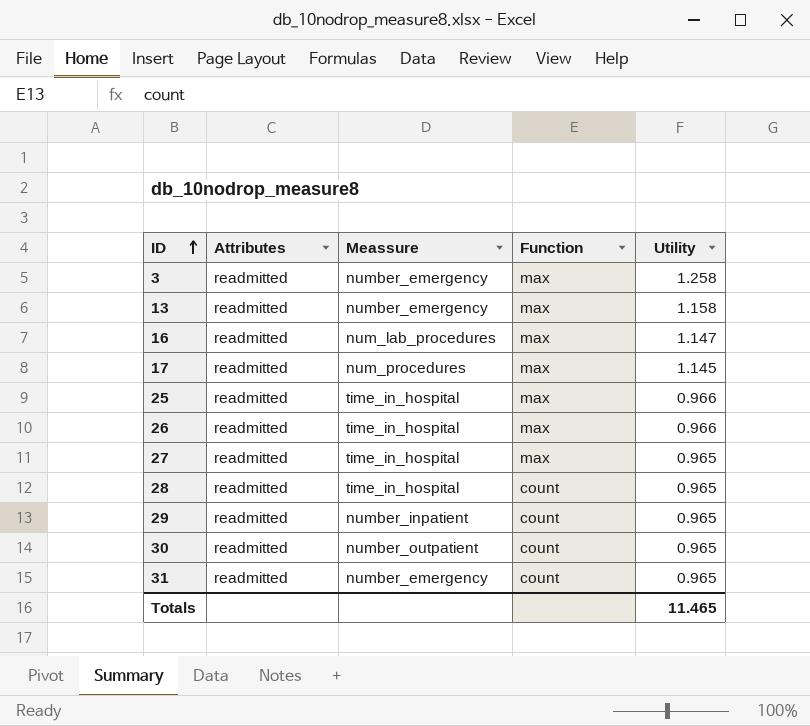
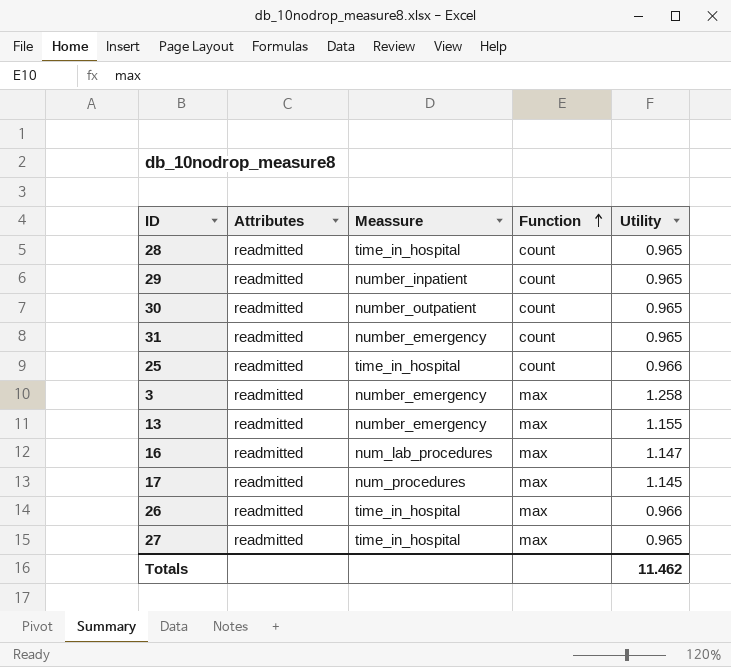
row order: ID ascending -> Function ascending
25 | Function: max -> count
13 | Utility: 1.158 -> 1.155
Totals | Utility: 11.465 -> 11.462

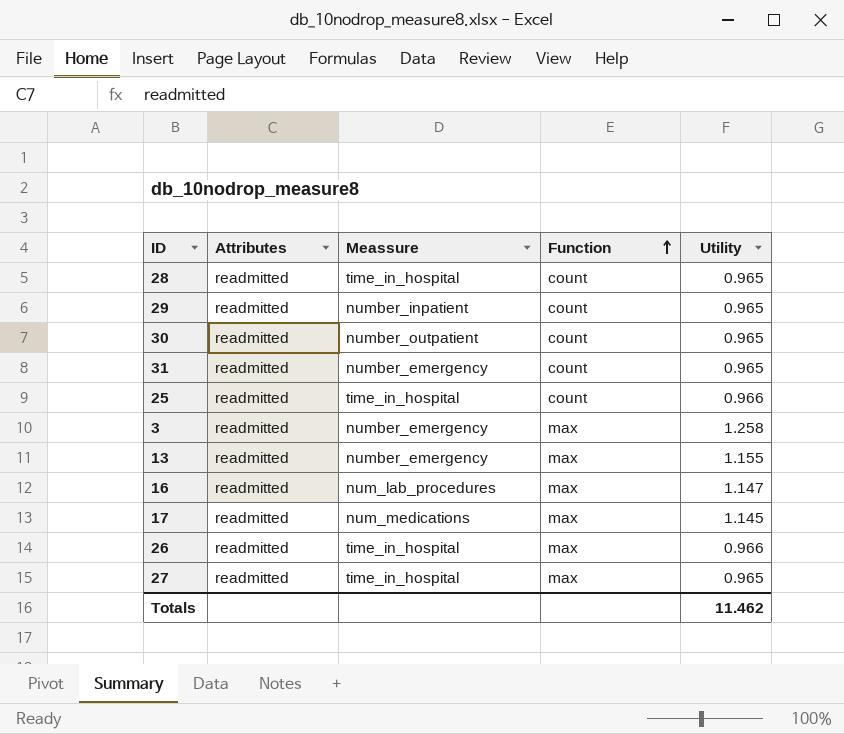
17 | Meassure: num_procedures -> num_medications

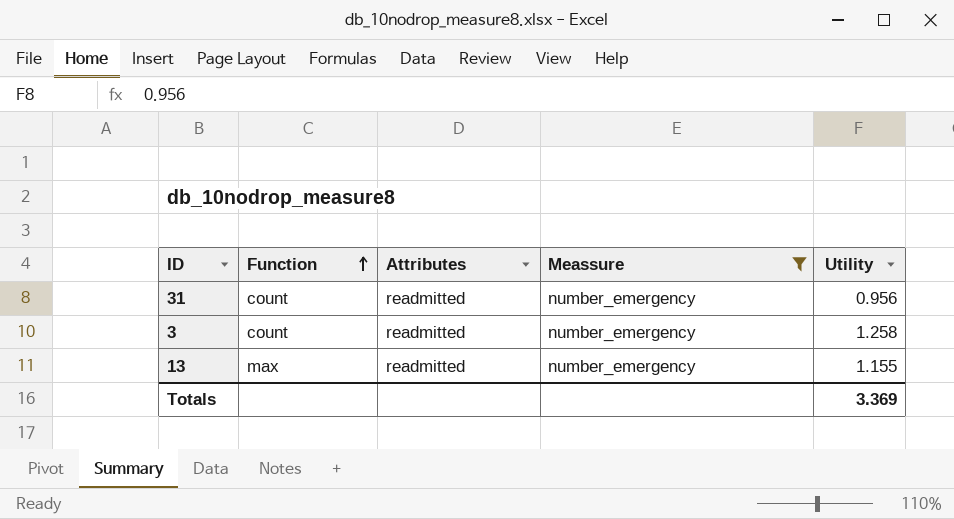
filter: none -> Meassure = number_emergency
column Function | position: 4 -> 2
31 | Utility: 0.965 -> 0.956
3 | Function: max -> count
Totals | Utility: 11.462 -> 3.369

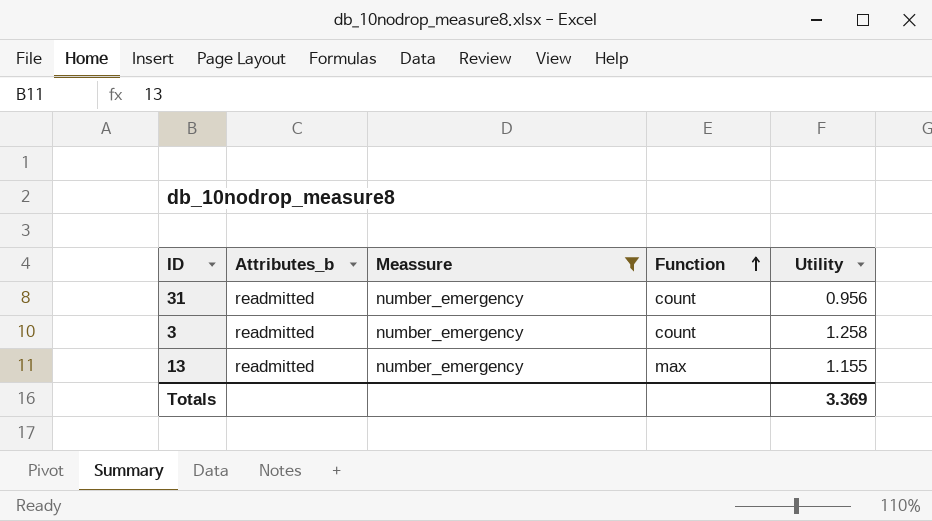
column name: Attributes -> Attributes_b
column Function | position: 2 -> 4

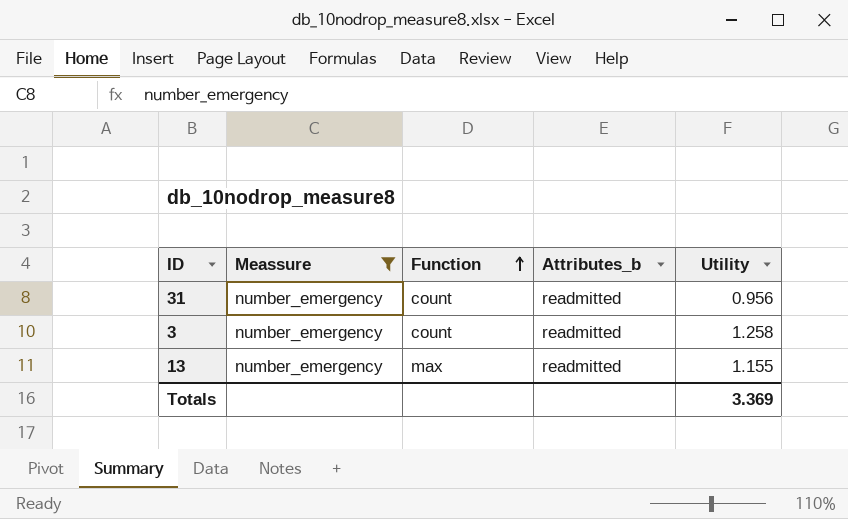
column Attributes_b | position: 2 -> 4

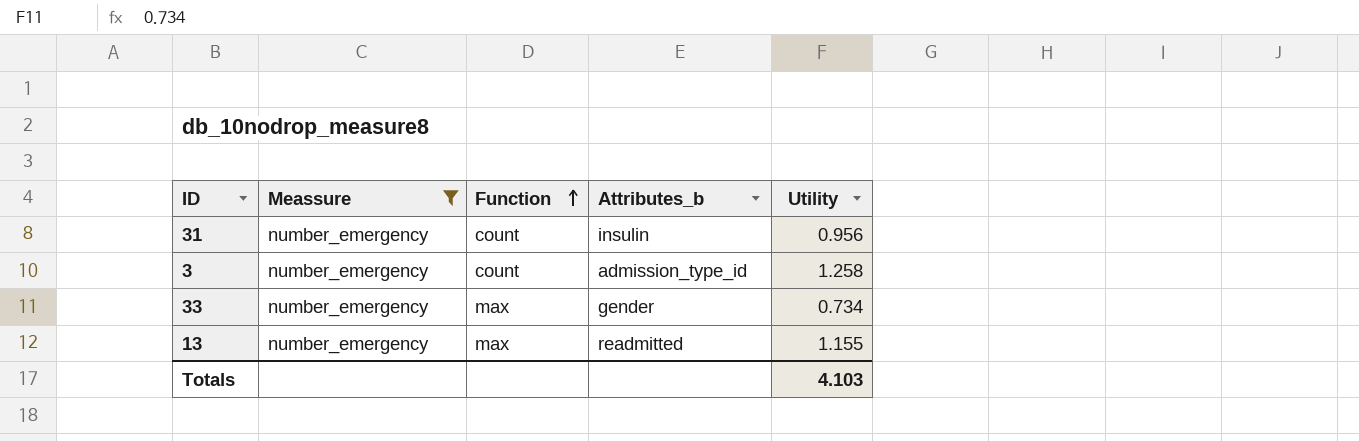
31 | Attributes_b: readmitted -> insulin
3 | Attributes_b: readmitted -> admission_type_id
row 33: none -> number_emergency | max | gender | 0.734
Totals | Utility: 3.369 -> 4.103

